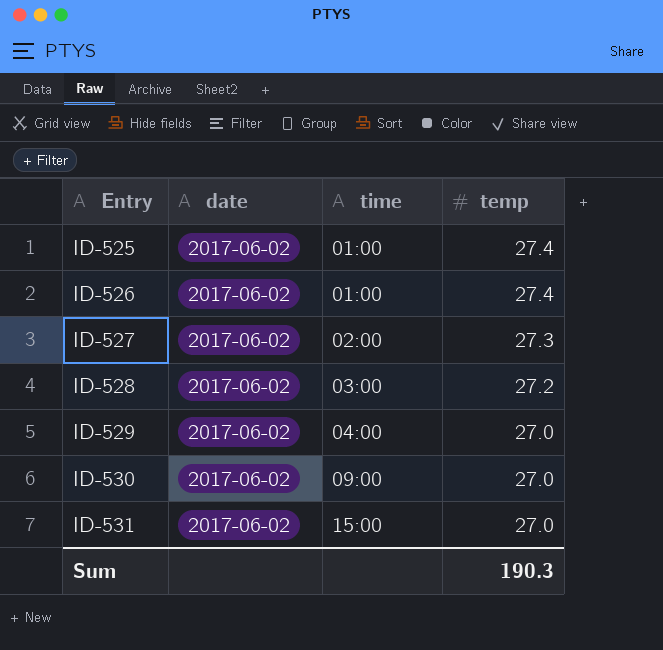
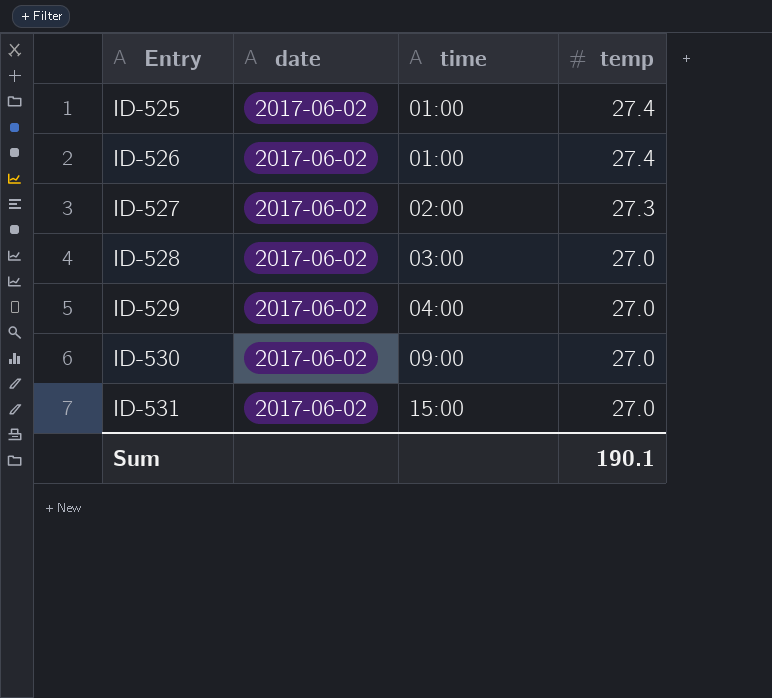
ID-528 | temp: 27.2 -> 27.0
Sum | temp: 190.3 -> 190.1

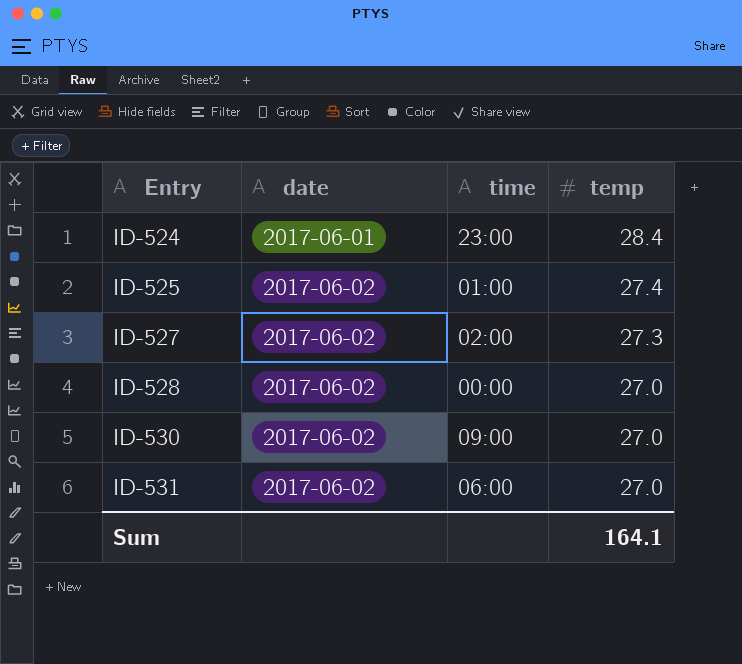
row ID-526: 2017-06-02 | 01:00 | 27.4 -> none
row ID-529: 2017-06-02 | 04:00 | 27.0 -> none
row ID-524: none -> 2017-06-01 | 23:00 | 28.4
ID-528 | time: 03:00 -> 00:00
ID-531 | time: 15:00 -> 06:00
Sum | temp: 190.1 -> 164.1

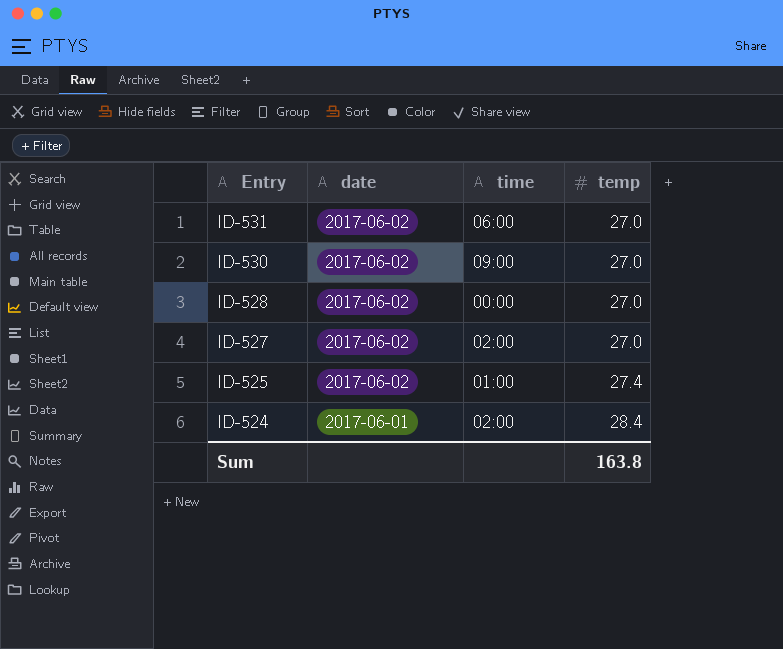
row order: Entry ascending -> Entry descending
ID-527 | temp: 27.3 -> 27.0
ID-524 | time: 23:00 -> 02:00
Sum | temp: 164.1 -> 163.8

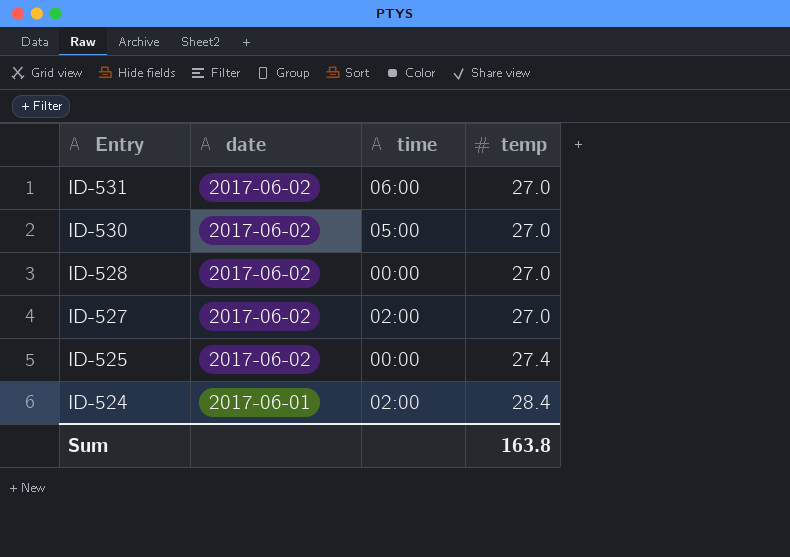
ID-530 | time: 09:00 -> 05:00
ID-525 | time: 01:00 -> 00:00

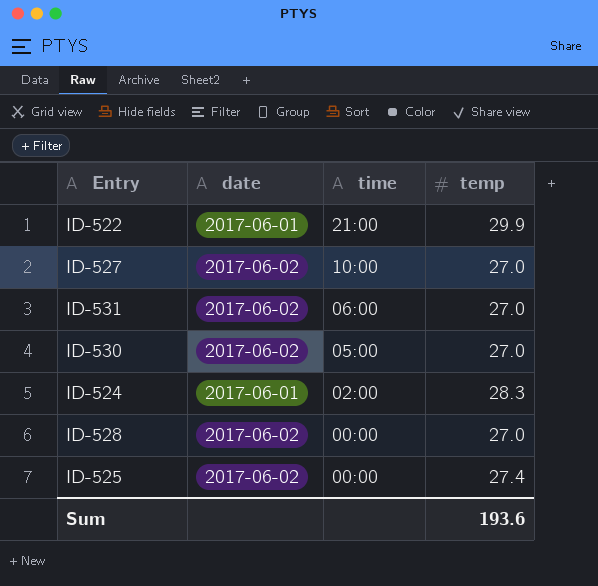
row order: Entry descending -> time descending
row ID-522: none -> 2017-06-01 | 21:00 | 29.9
ID-527 | time: 02:00 -> 10:00
ID-524 | temp: 28.4 -> 28.3
Sum | temp: 163.8 -> 193.6

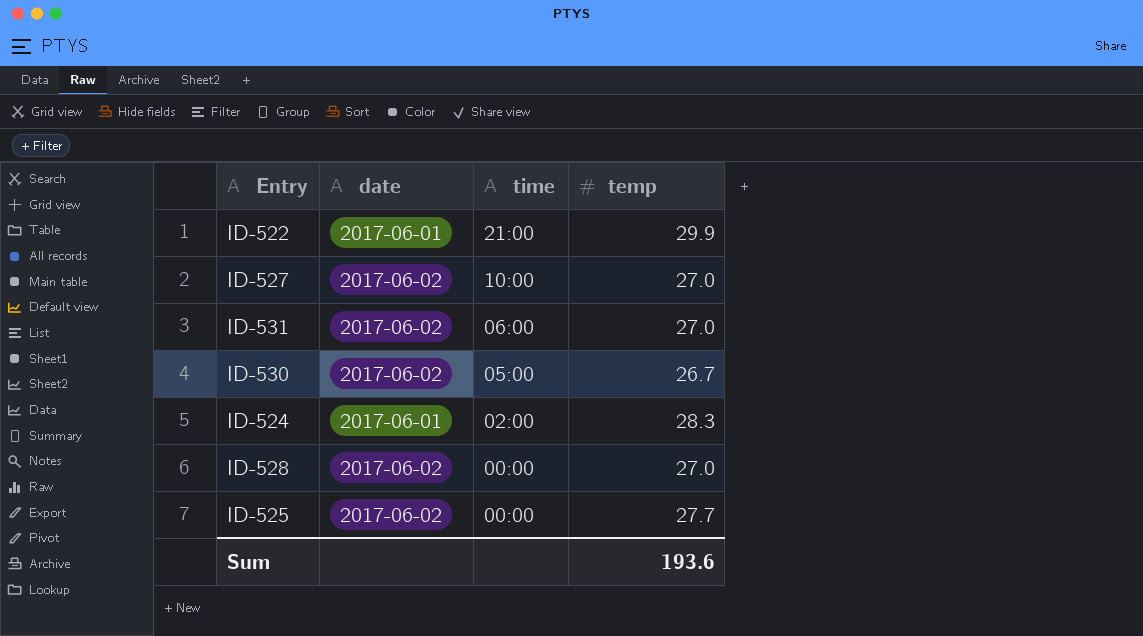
ID-530 | temp: 27.0 -> 26.7
ID-525 | temp: 27.4 -> 27.7

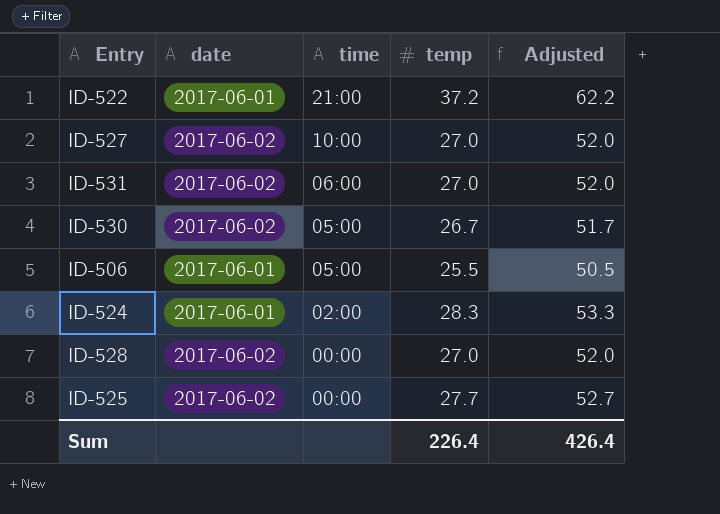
column Adjusted | formula: none -> [temp] + 25
ID-522 | temp: 29.9 -> 37.2
row ID-506: none -> 2017-06-01 | 05:00 | 25.5 | 50.5
Sum | temp: 193.6 -> 226.4

